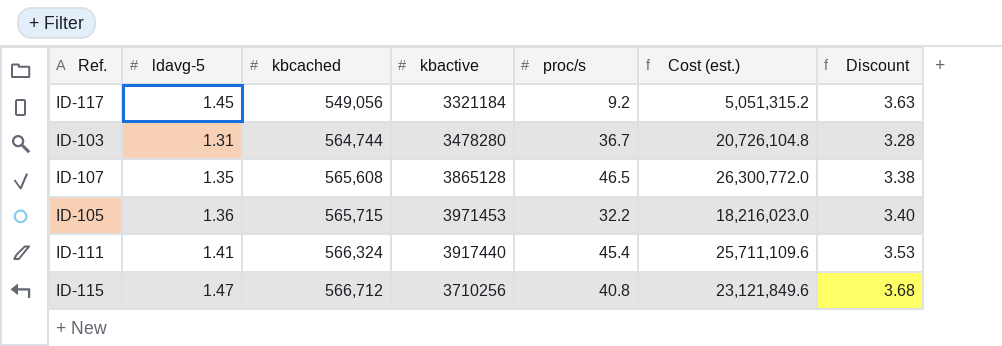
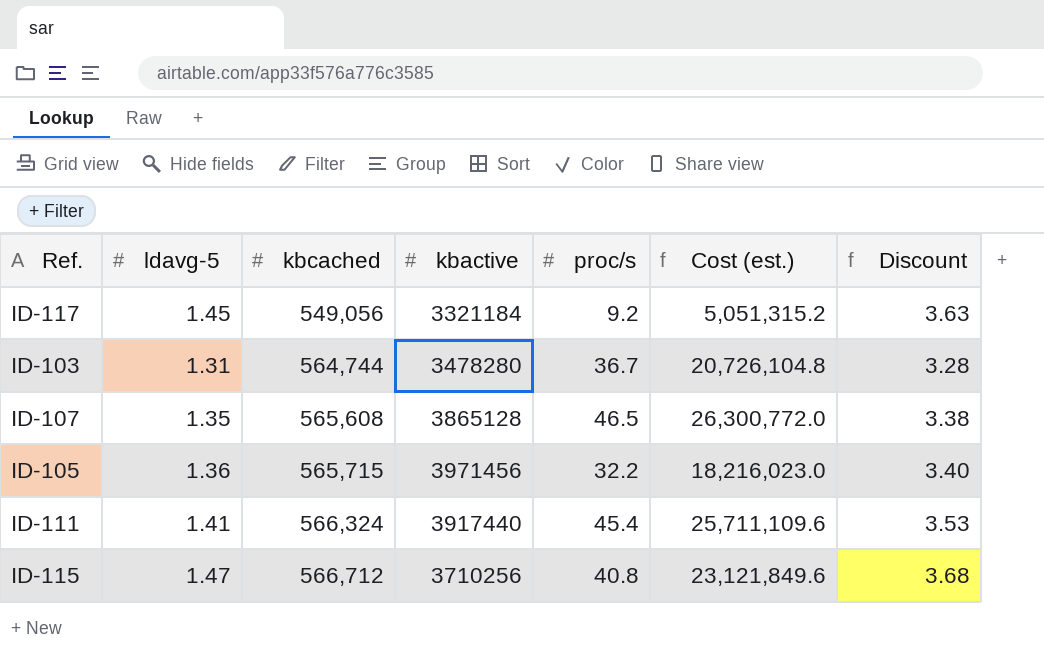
ID-105 | kbactive: 3971453 -> 3971456

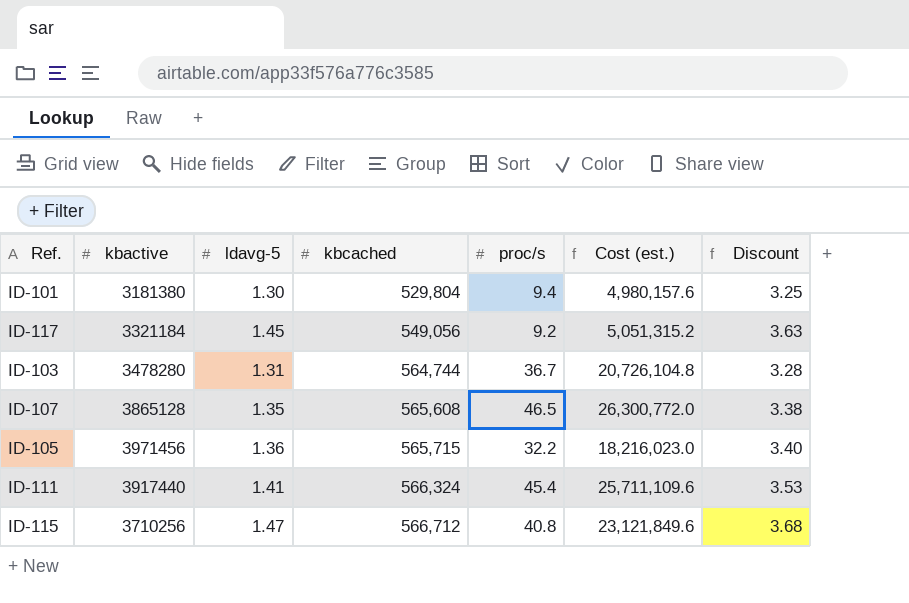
column kbactive | position: 4 -> 2
row ID-101: none -> 3181380 | 1.30 | 529,804 | 9.4 | 4,980,157.6 | 3.25

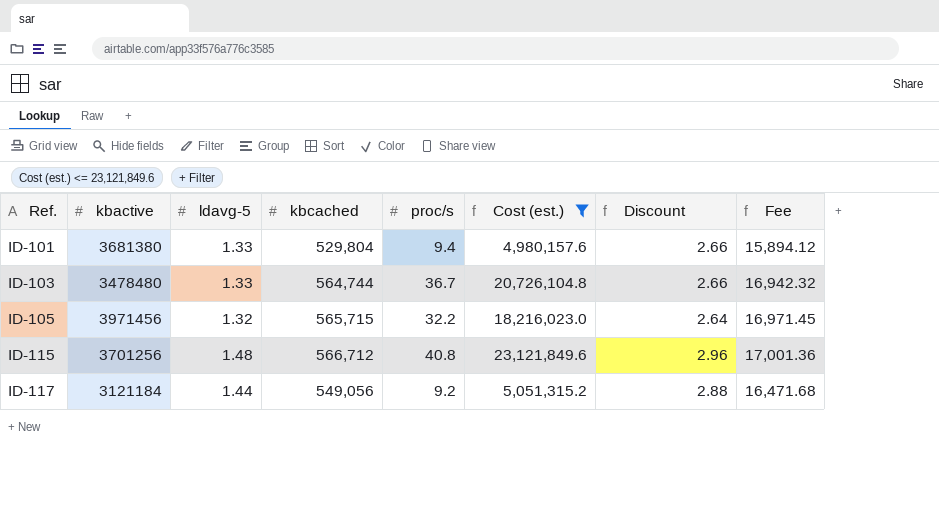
filter: none -> Cost (est.) <= 23,121,849.6
row order: kbcached ascending -> Ref. ascending
column Discount | formula: [ldavg-5] * 2.5 -> [ldavg-5] * 2
column Fee | formula: none -> [kbcached] * 0.03
ID-101 | kbactive: 3181380 -> 3681380
ID-101 | ldavg-5: 1.30 -> 1.33
ID-103 | kbactive: 3478280 -> 3478480
ID-103 | ldavg-5: 1.31 -> 1.33
ID-105 | ldavg-5: 1.36 -> 1.32
ID-115 | kbactive: 3710256 -> 3701256
ID-115 | ldavg-5: 1.47 -> 1.48
ID-117 | kbactive: 3321184 -> 3121184
ID-117 | ldavg-5: 1.45 -> 1.44

